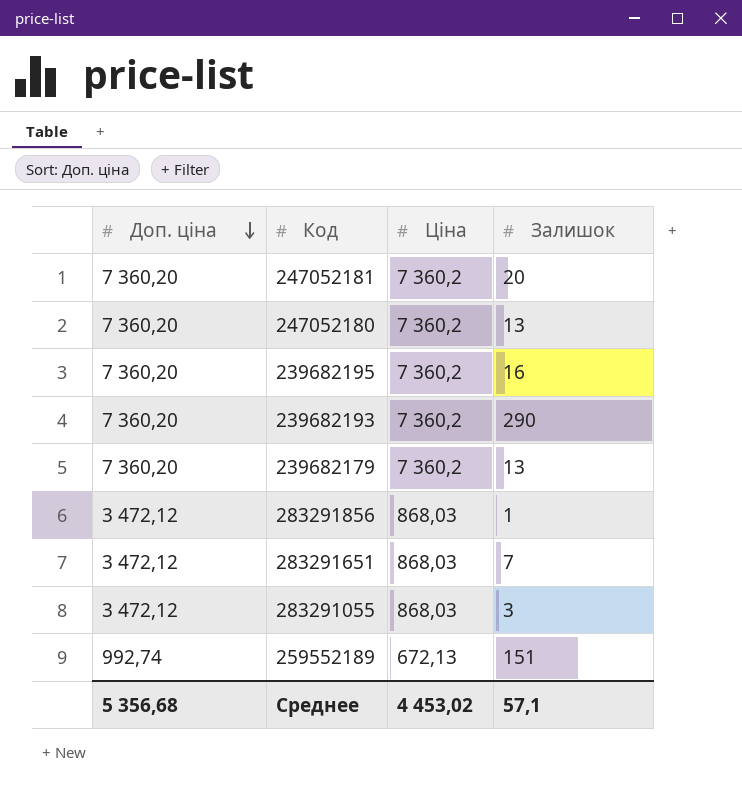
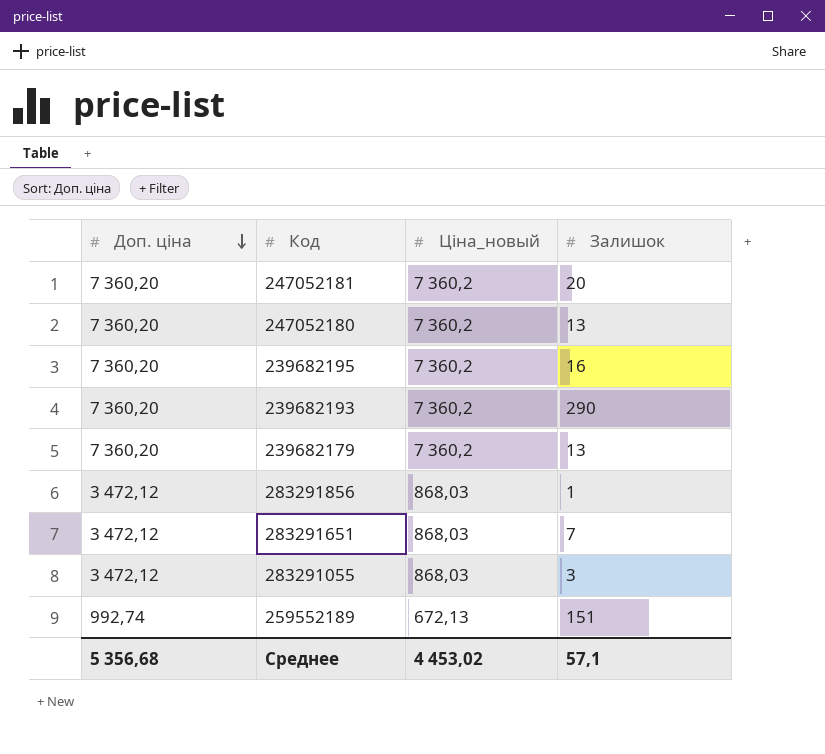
column name: Ціна -> Ціна_новый

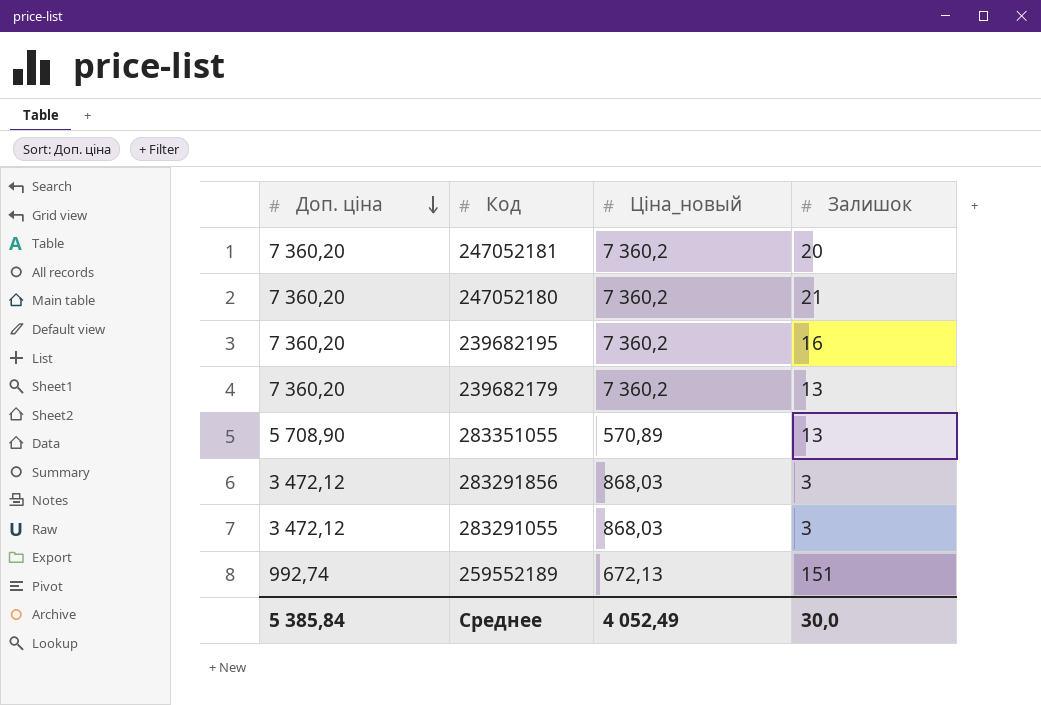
row 239682193: 7 360,20 | 7 360,2 | 290 -> none
row 283291651: 3 472,12 | 868,03 | 7 -> none
247052180 | Залишок: 13 -> 21
row 283351055: none -> 5 708,90 | 570,89 | 13
283291856 | Залишок: 1 -> 3
Среднее | Доп. ціна: 5 356,68 -> 5 385,84
Среднее | Ціна_новый: 4 453,02 -> 4 052,49
Среднее | Залишок: 57,1 -> 30,0

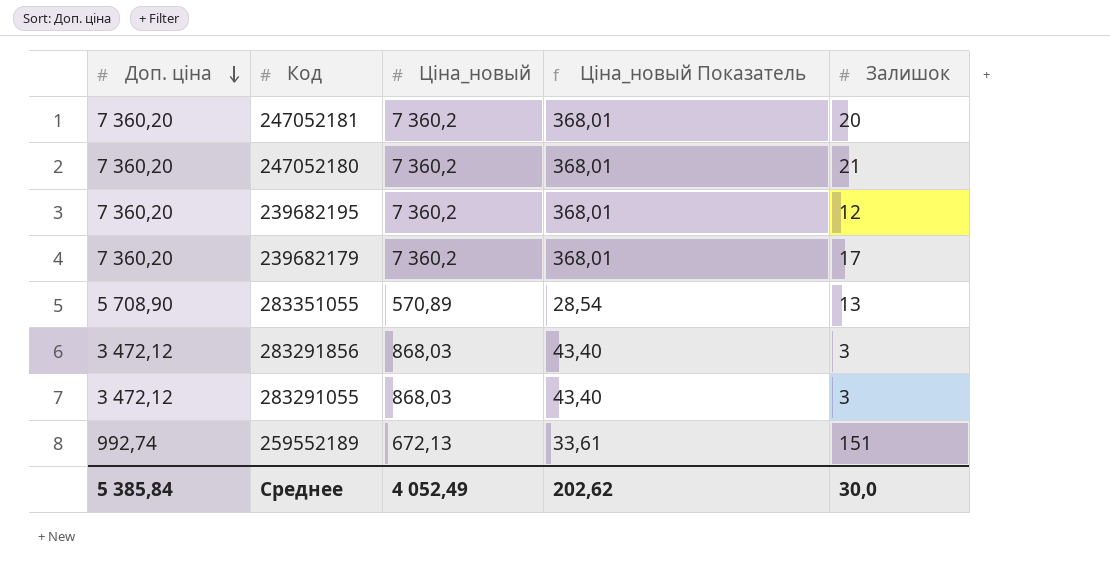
column Ціна_новый Показатель | formula: none -> [Ціна_новый] * 0,05
239682195 | Залишок: 16 -> 12
239682179 | Залишок: 13 -> 17

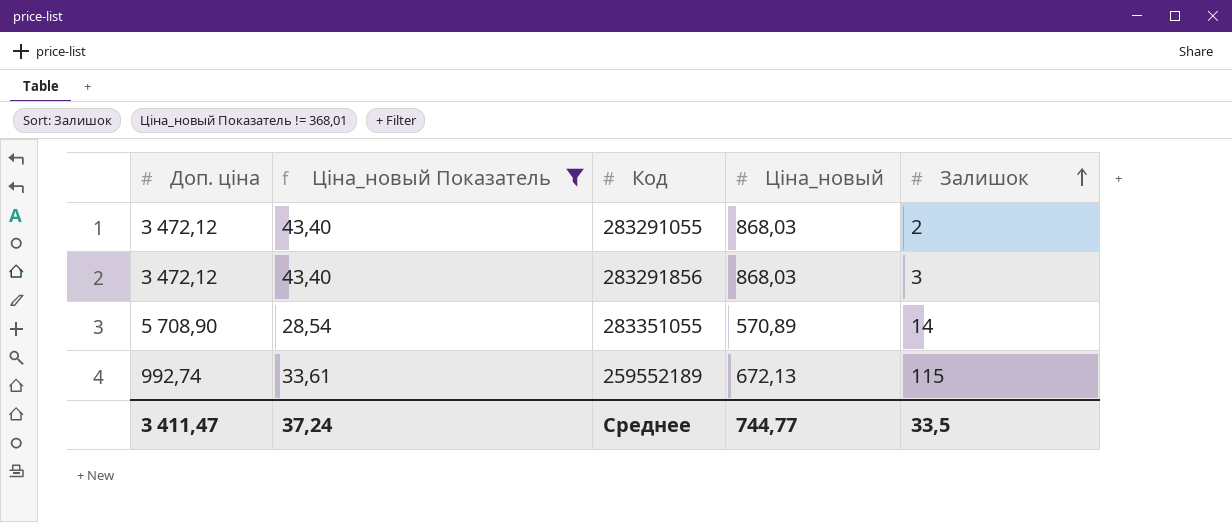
filter: none -> Ціна_новый Показатель != 368,01
row order: Доп. ціна descending -> Залишок ascending
column Ціна_новый Показатель | position: 4 -> 2
283291055 | Залишок: 3 -> 2
283351055 | Залишок: 13 -> 14
259552189 | Залишок: 151 -> 115
Среднее | Доп. ціна: 5 385,84 -> 3 411,47
Среднее | Ціна_новый Показатель: 202,62 -> 37,24
Среднее | Ціна_новый: 4 052,49 -> 744,77
Среднее | Залишок: 30,0 -> 33,5

